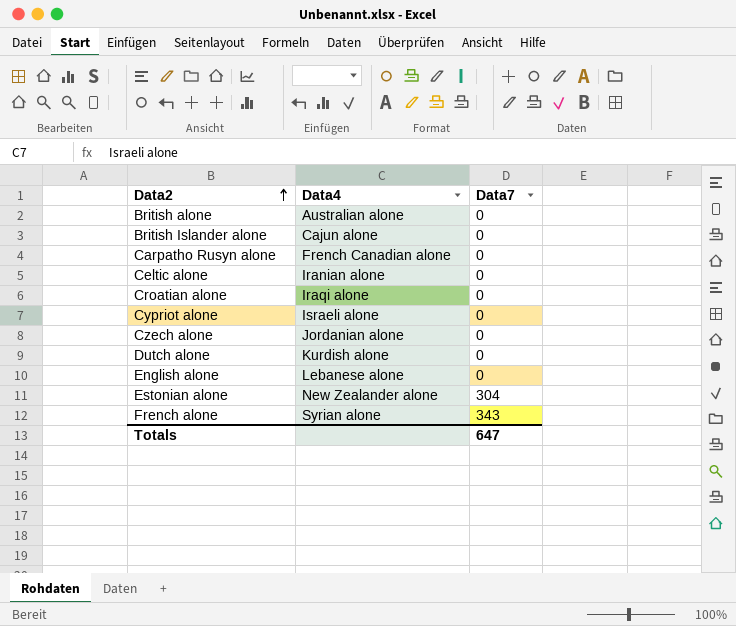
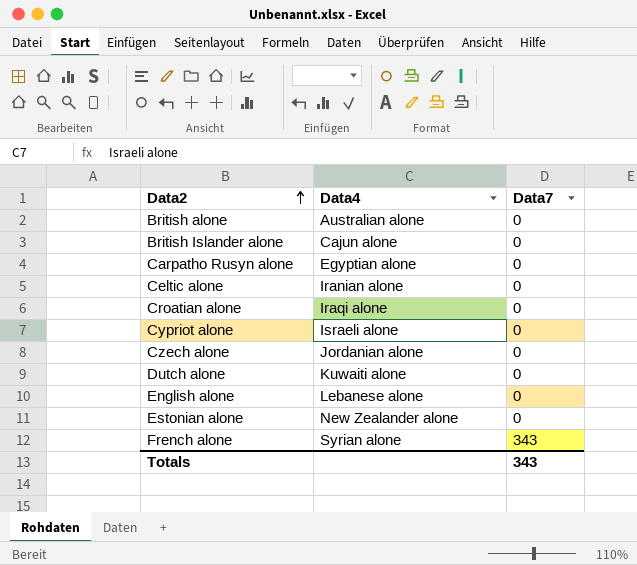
Carpatho Rusyn alone | Data4: French Canadian alone -> Egyptian alone
Dutch alone | Data4: Kurdish alone -> Kuwaiti alone
Estonian alone | Data7: 304 -> 0
Totals | Data7: 647 -> 343

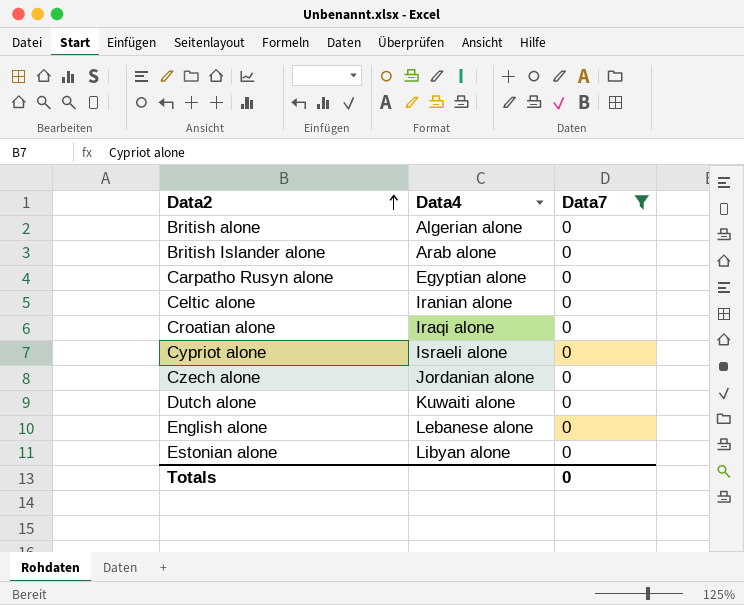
filter: none -> Data7 = 0
British alone | Data4: Australian alone -> Algerian alone
British Islander alone | Data4: Cajun alone -> Arab alone
Estonian alone | Data4: New Zealander alone -> Libyan alone
Totals | Data7: 343 -> 0

